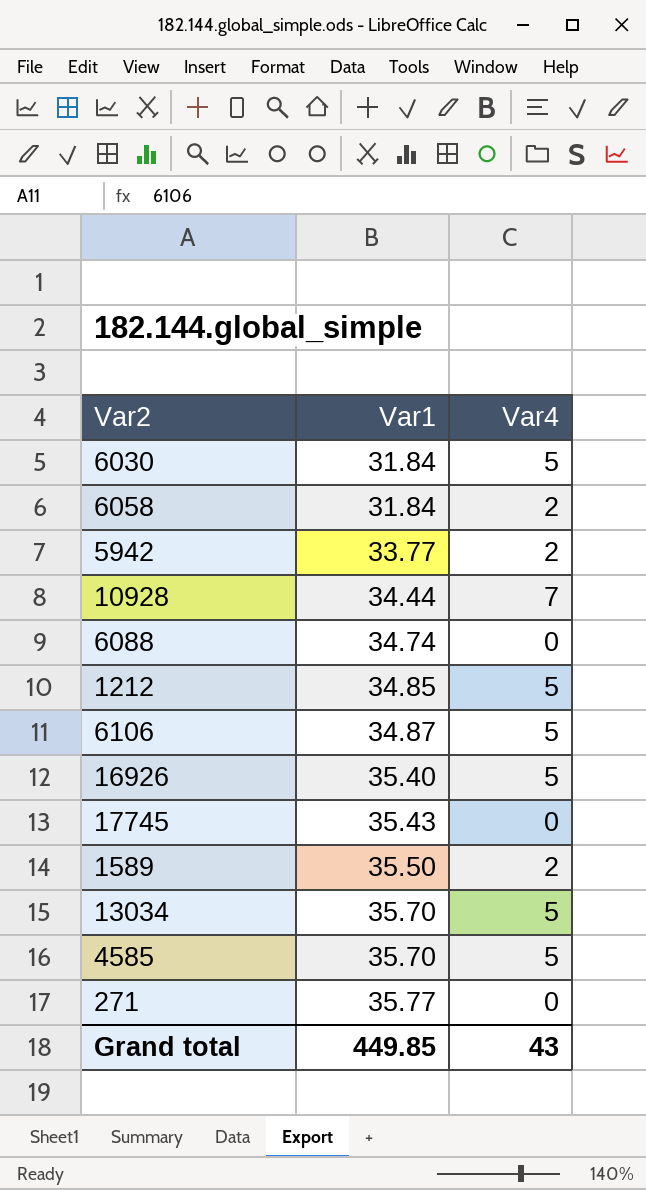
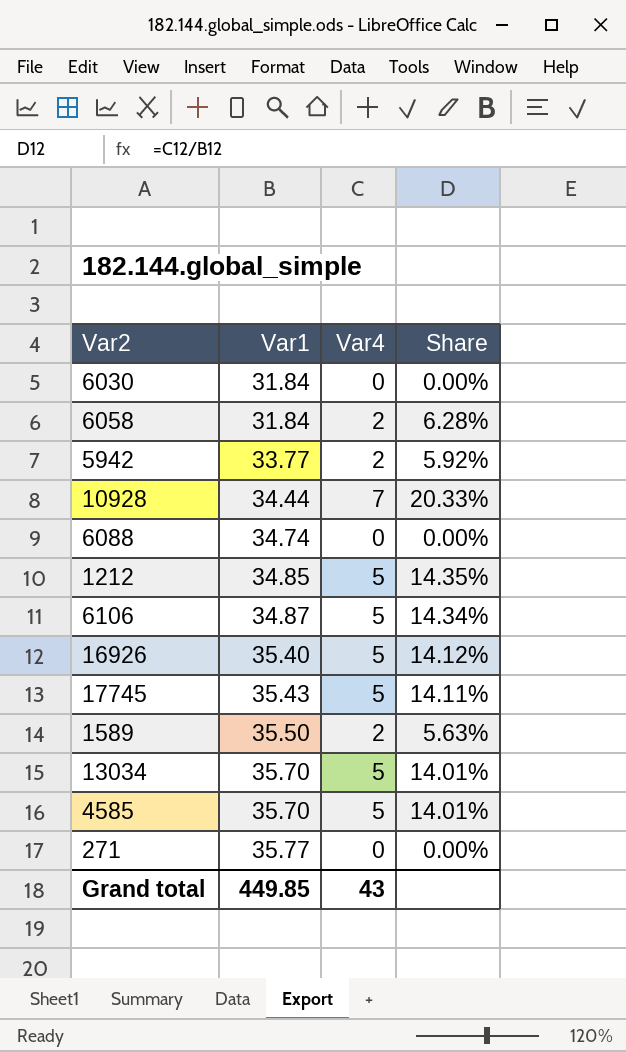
column Share | formula: none -> [Var4] / [Var1]
6030 | Var4: 5 -> 0
17745 | Var4: 0 -> 5

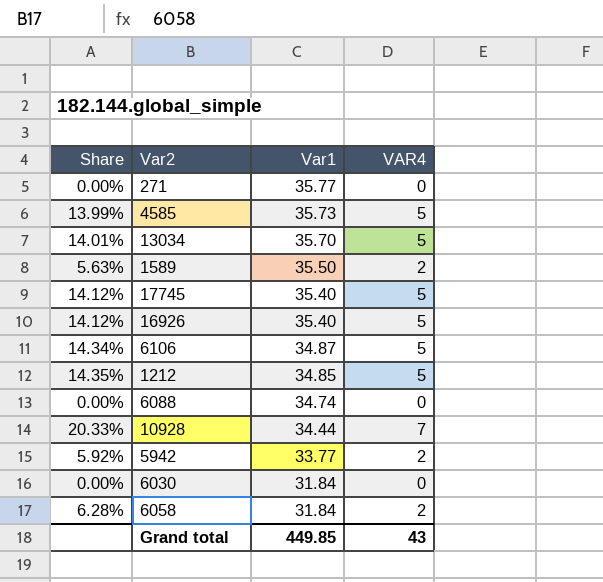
row order: Var1 ascending -> Var1 descending
column Share | position: 4 -> 1
column name: Var4 -> VAR4
4585 | Share: 14.01% -> 13.99%
4585 | Var1: 35.70 -> 35.73
17745 | Share: 14.11% -> 14.12%
17745 | Var1: 35.43 -> 35.40

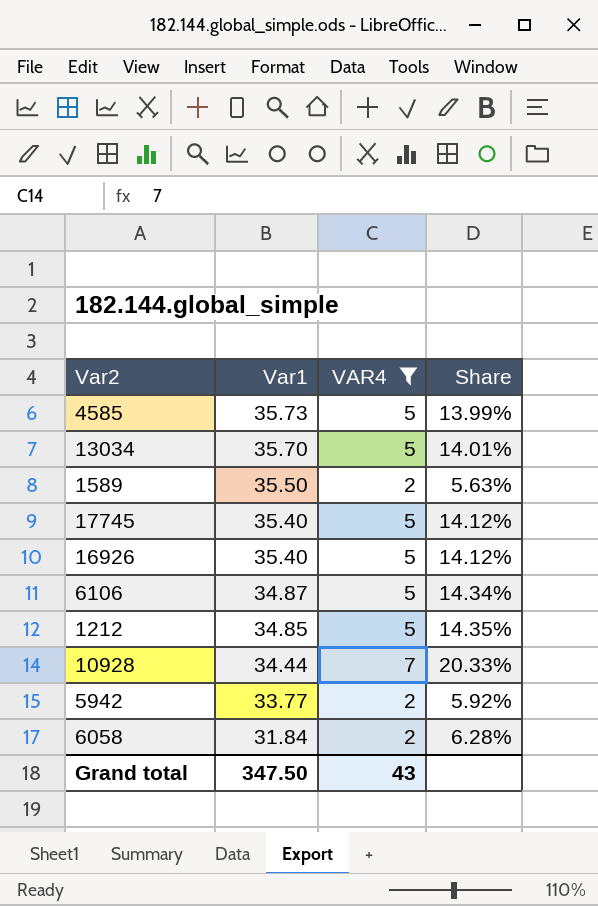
filter: none -> VAR4 != 0
column Share | position: 1 -> 4
Grand total | Var1: 449.85 -> 347.50

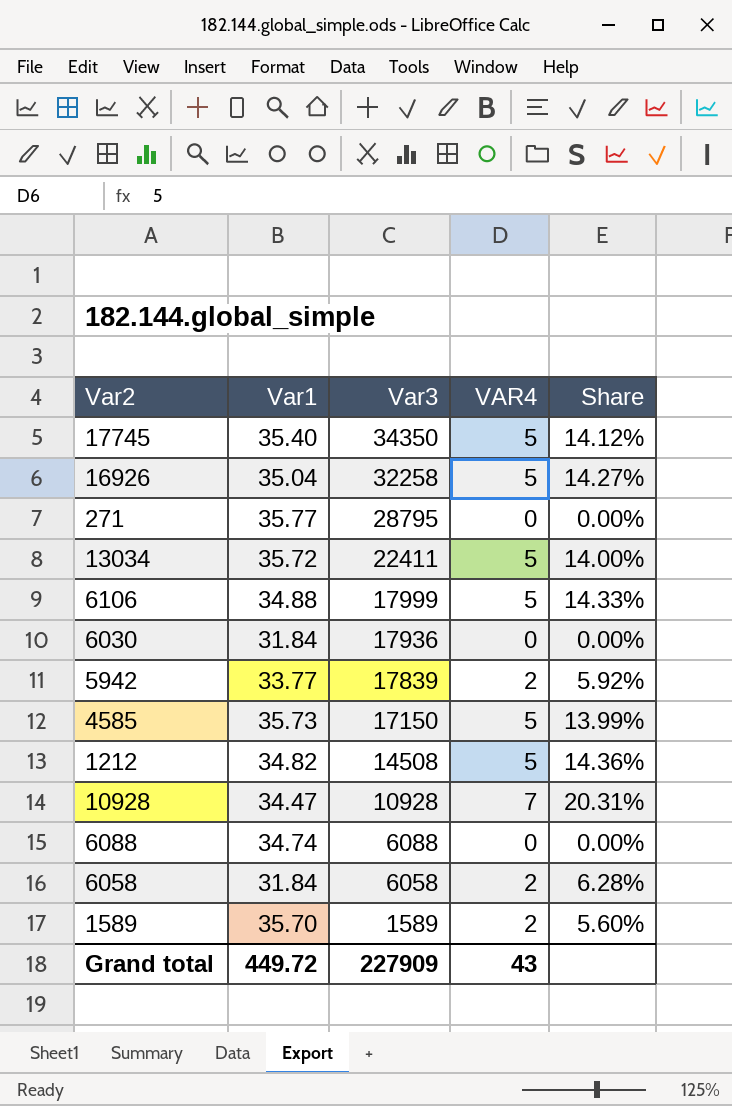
filter: VAR4 != 0 -> none
row order: Var1 descending -> Var3 descending
column Var3 | position: none -> 3
16926 | Var1: 35.40 -> 35.04
16926 | Share: 14.12% -> 14.27%
13034 | Var1: 35.70 -> 35.72
13034 | Share: 14.01% -> 14.00%
6106 | Var1: 34.87 -> 34.88
6106 | Share: 14.34% -> 14.33%
1212 | Var1: 34.85 -> 34.82
1212 | Share: 14.35% -> 14.36%
10928 | Var1: 34.44 -> 34.47
10928 | Share: 20.33% -> 20.31%
1589 | Var1: 35.50 -> 35.70
1589 | Share: 5.63% -> 5.60%
Grand total | Var1: 347.50 -> 449.72

